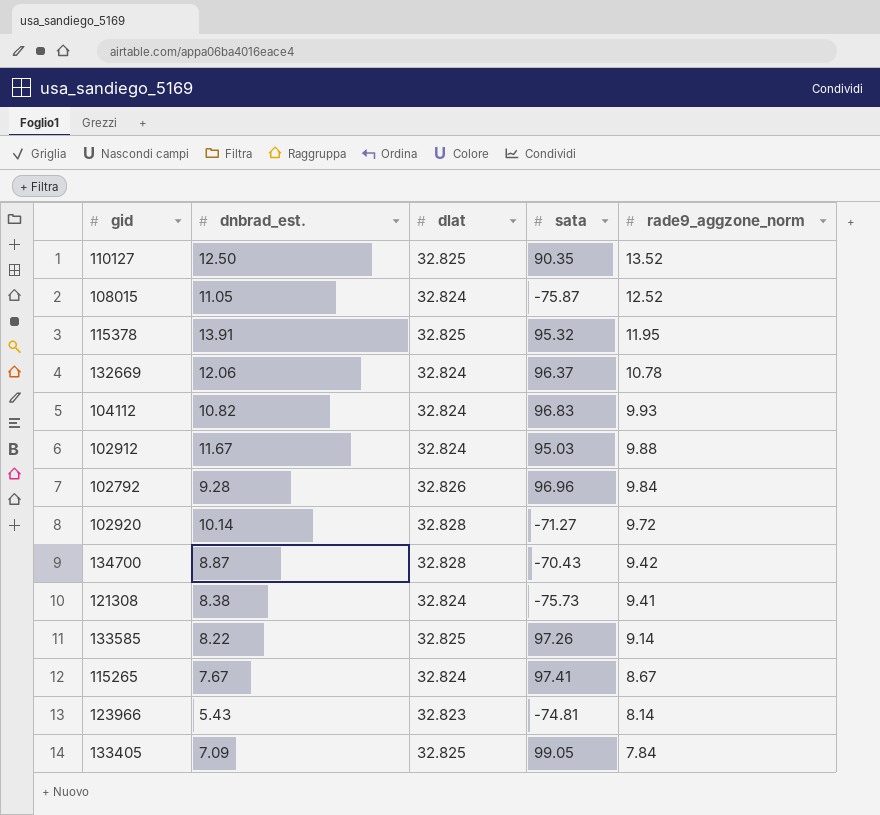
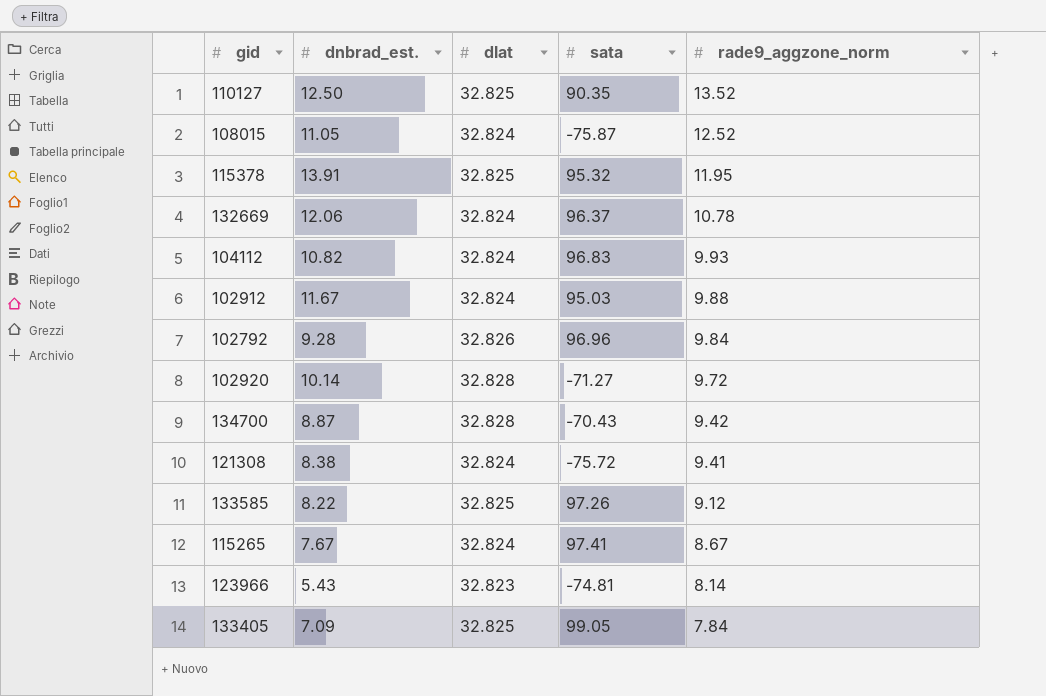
121308 | sata: -75.73 -> -75.72
133585 | rade9_aggzone_norm: 9.14 -> 9.12

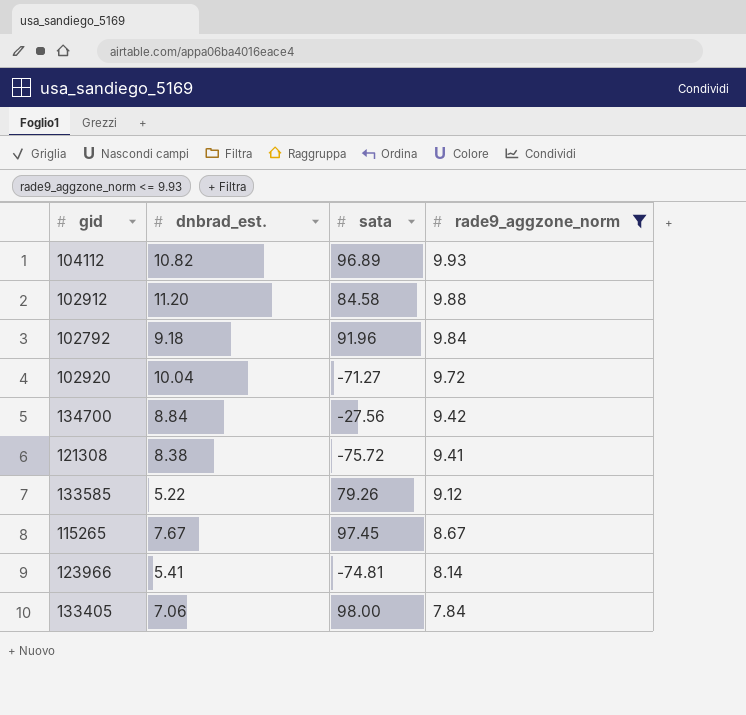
filter: none -> rade9_aggzone_norm <= 9.93
column dlat | position: 3 -> none
104112 | sata: 96.83 -> 96.89
102912 | dnbrad_est.: 11.67 -> 11.20
102912 | sata: 95.03 -> 84.58
102792 | dnbrad_est.: 9.28 -> 9.18
102792 | sata: 96.96 -> 91.96
102920 | dnbrad_est.: 10.14 -> 10.04
134700 | dnbrad_est.: 8.87 -> 8.84
134700 | sata: -70.43 -> -27.56
133585 | dnbrad_est.: 8.22 -> 5.22
133585 | sata: 97.26 -> 79.26
115265 | sata: 97.41 -> 97.45
123966 | dnbrad_est.: 5.43 -> 5.41
133405 | dnbrad_est.: 7.09 -> 7.06
133405 | sata: 99.05 -> 98.00

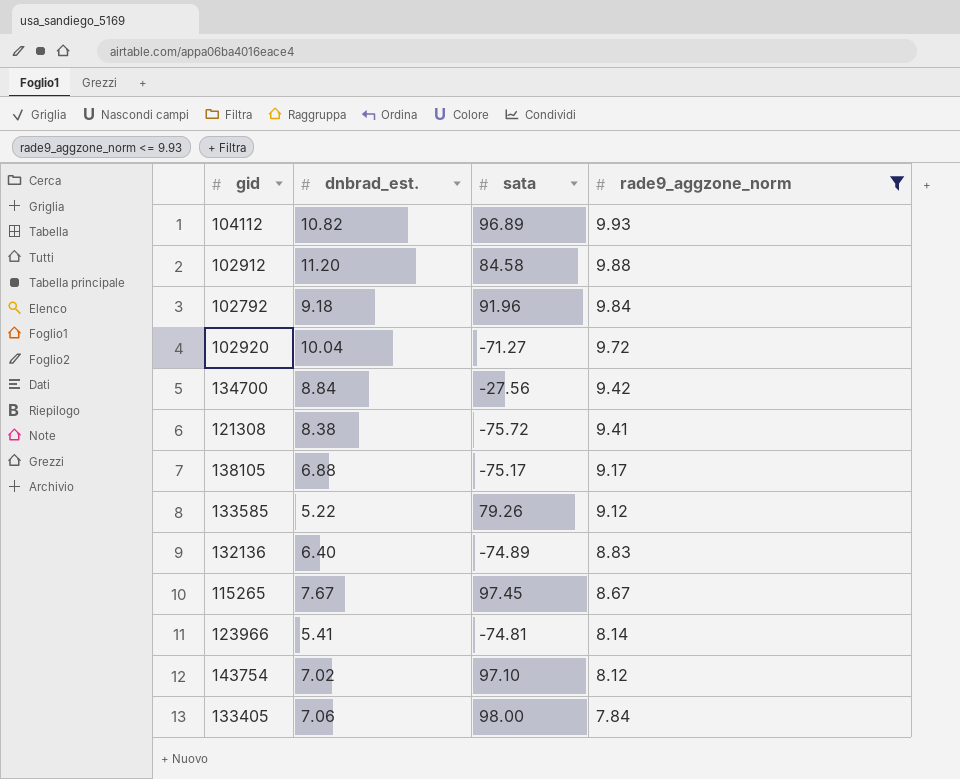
row 138105: none -> 6.88 | -75.17 | 9.17
row 132136: none -> 6.40 | -74.89 | 8.83
row 143754: none -> 7.02 | 97.10 | 8.12

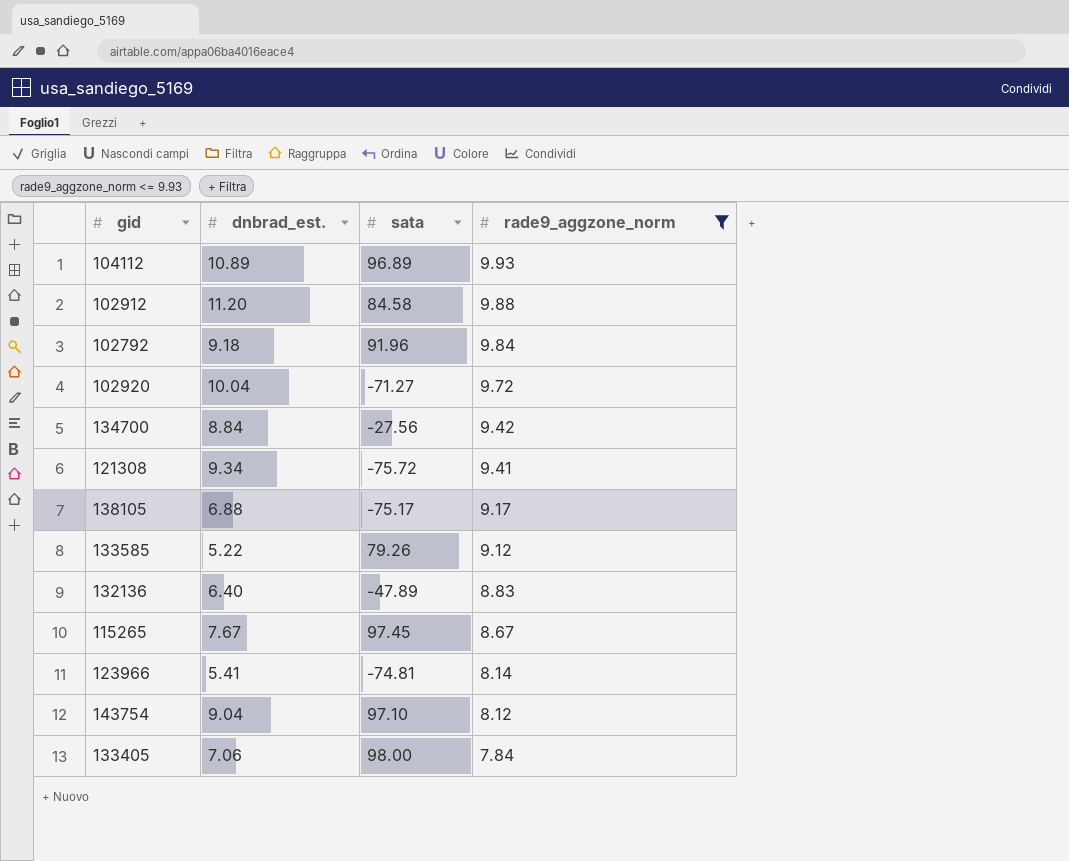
104112 | dnbrad_est.: 10.82 -> 10.89
121308 | dnbrad_est.: 8.38 -> 9.34
132136 | sata: -74.89 -> -47.89
143754 | dnbrad_est.: 7.02 -> 9.04

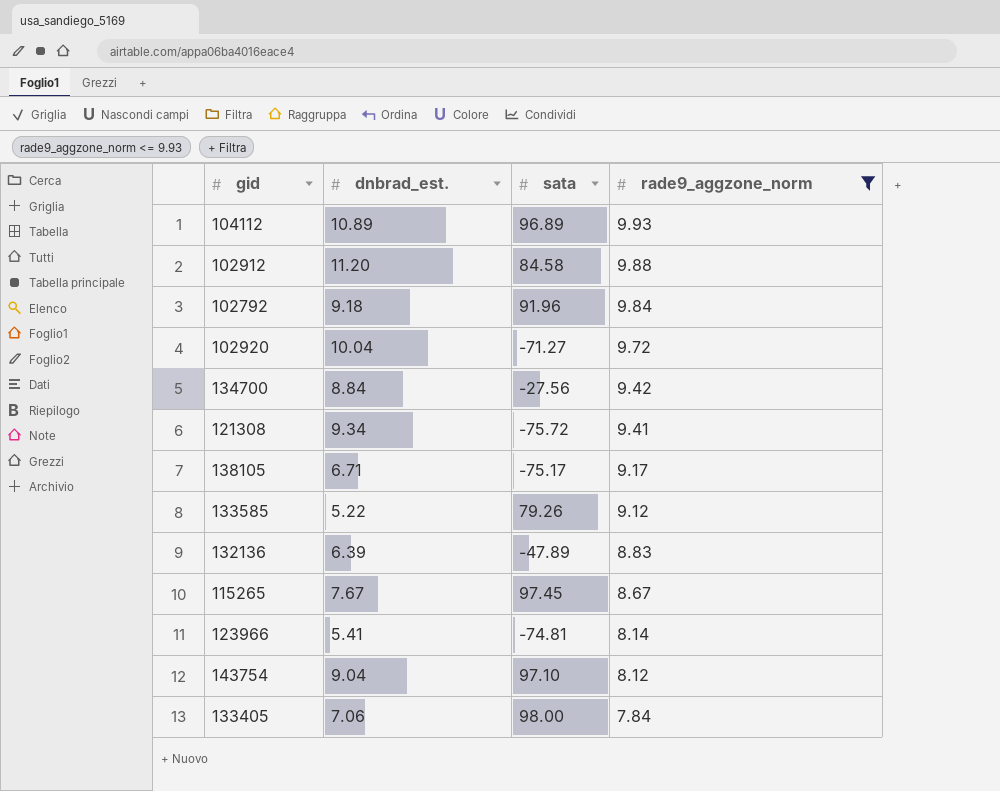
138105 | dnbrad_est.: 6.88 -> 6.71
132136 | dnbrad_est.: 6.40 -> 6.39

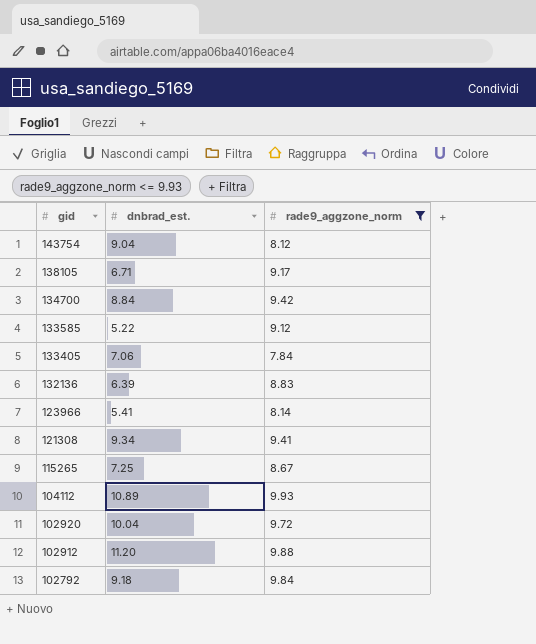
row order: rade9_aggzone_norm descending -> gid descending
column sata | position: 3 -> none
115265 | dnbrad_est.: 7.67 -> 7.25

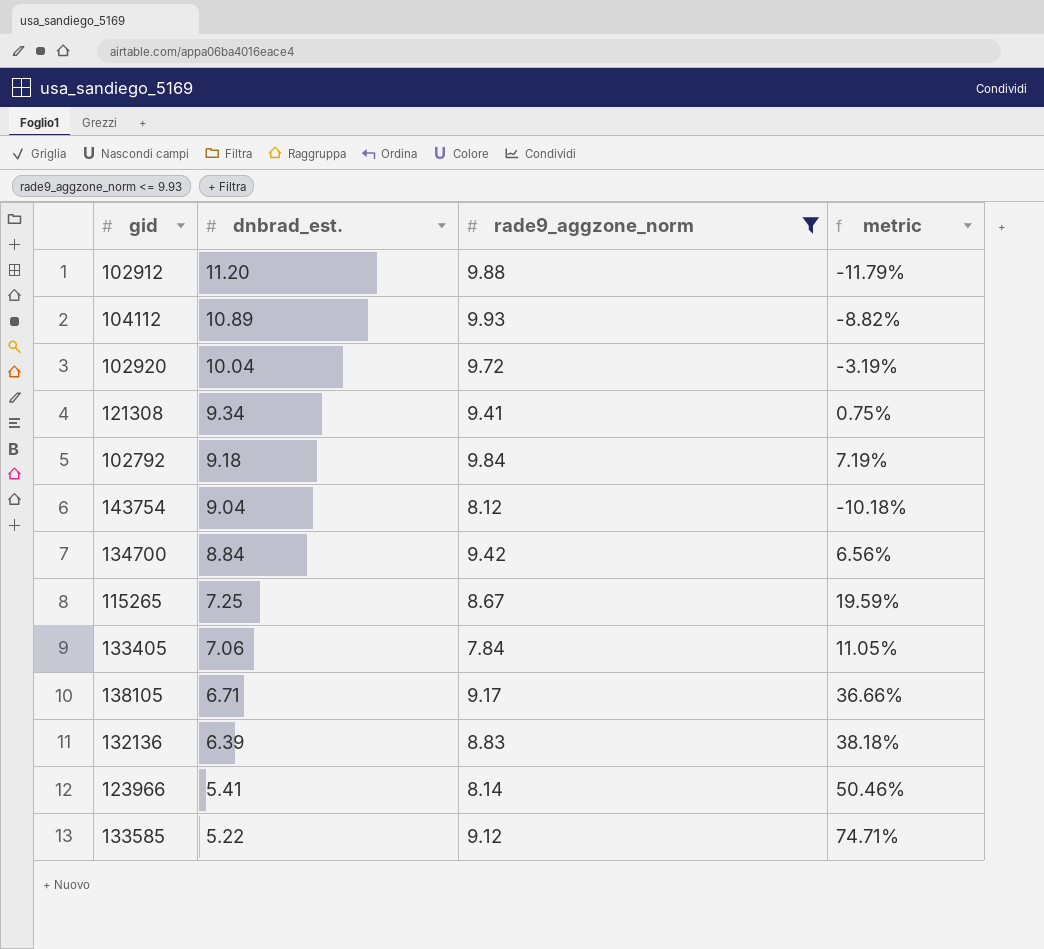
row order: gid descending -> dnbrad_est. descending
column metric | formula: none -> ([rade9_aggzone_norm] - [dnbrad_est.]) / [dnbrad_est.]

